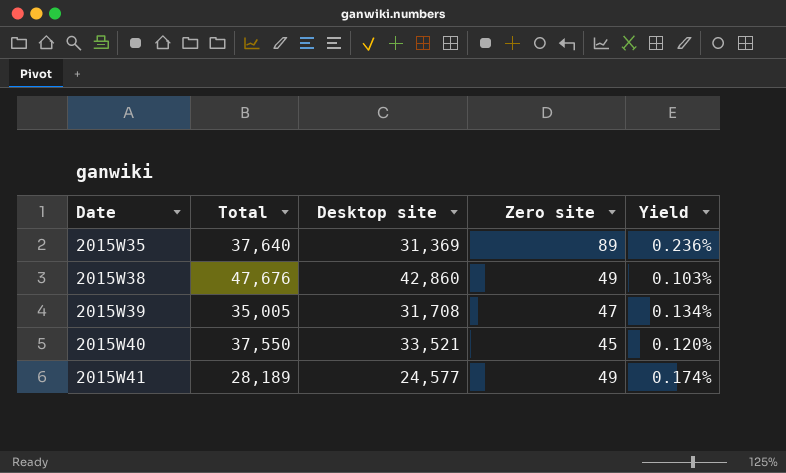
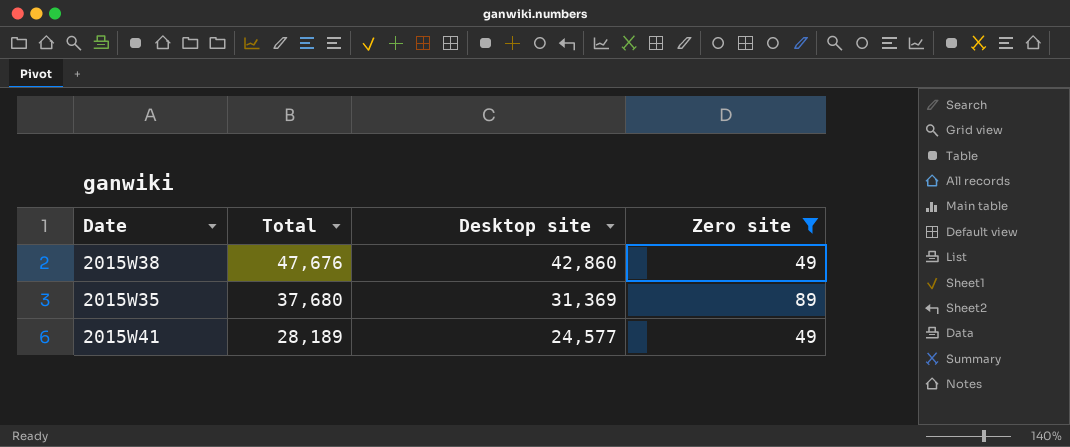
filter: none -> Zero site >= 49
row order: Date ascending -> Total descending
column Yield | formula: [Zero site] / [Total] -> none
2015W35 | Total: 37,640 -> 37,680

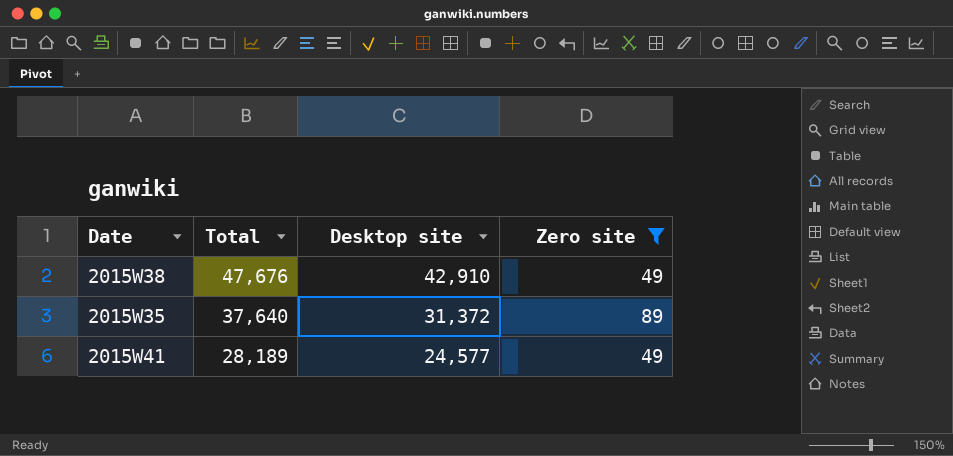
2015W38 | Desktop site: 42,860 -> 42,910
2015W35 | Total: 37,680 -> 37,640
2015W35 | Desktop site: 31,369 -> 31,372

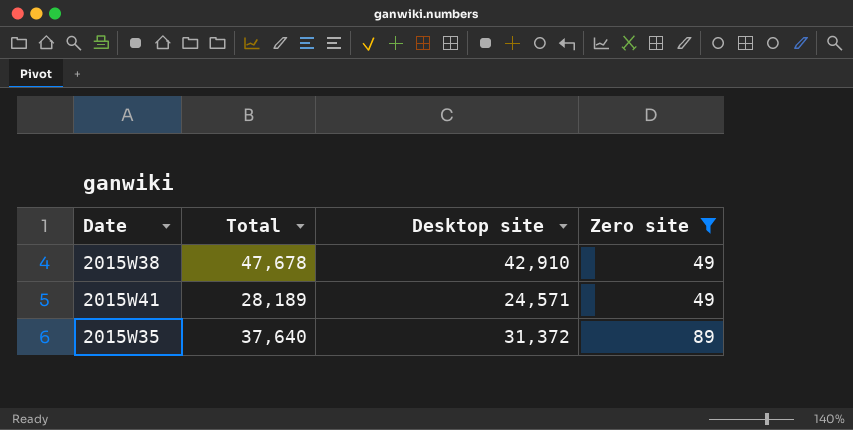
row order: Total descending -> Zero site ascending
2015W38 | Total: 47,676 -> 47,678
2015W41 | Desktop site: 24,577 -> 24,571

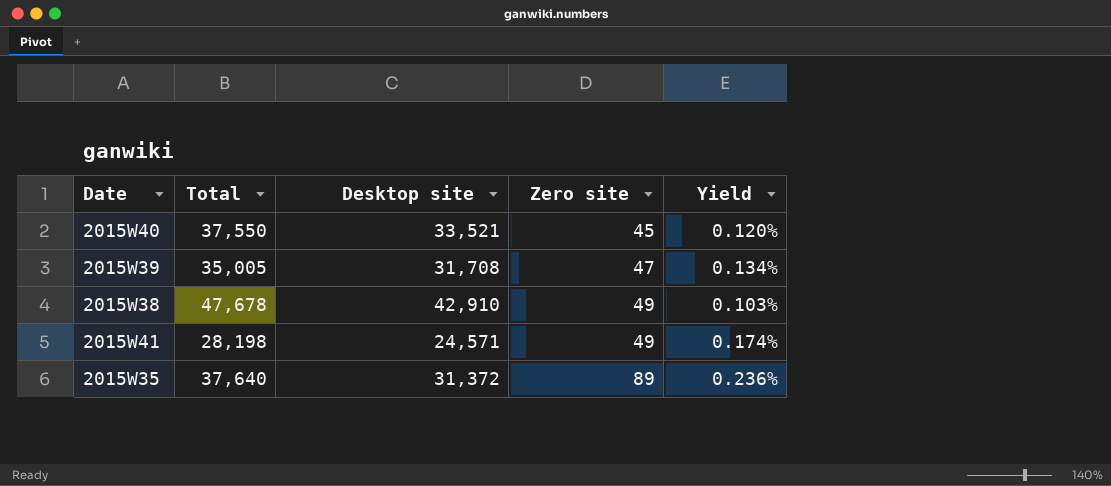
filter: Zero site >= 49 -> none
column Yield | formula: none -> [Zero site] / [Total]
2015W41 | Total: 28,189 -> 28,198

